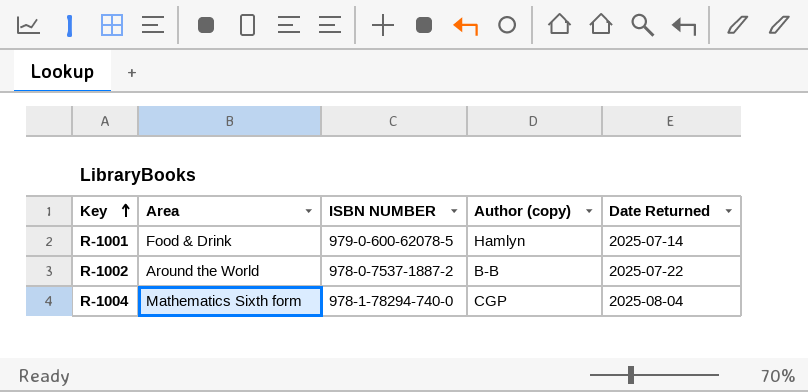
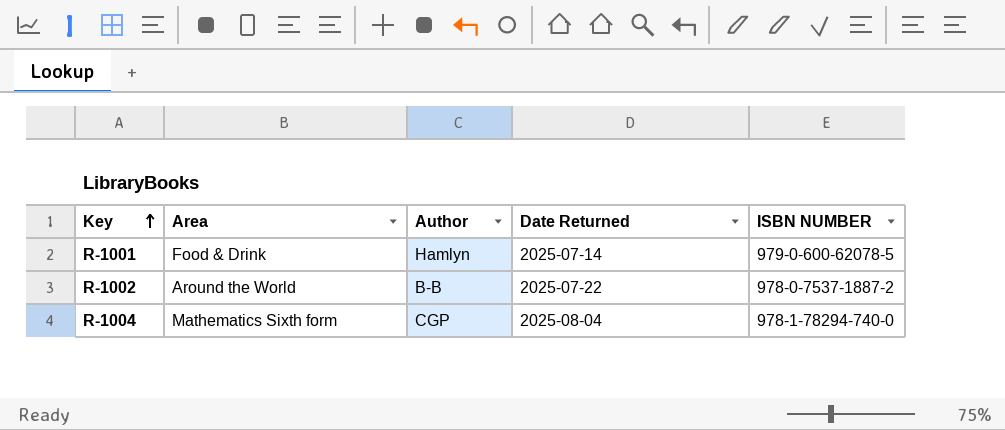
column name: Author (copy) -> Author
column ISBN NUMBER | position: 3 -> 5

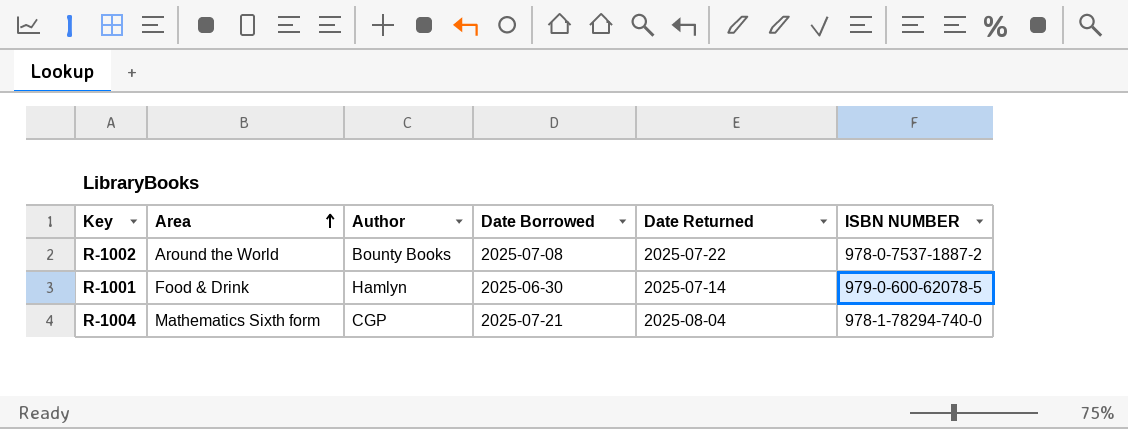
row order: Key ascending -> Area ascending
column Date Borrowed | position: none -> 4
R-1002 | Author: B-B -> Bounty Books

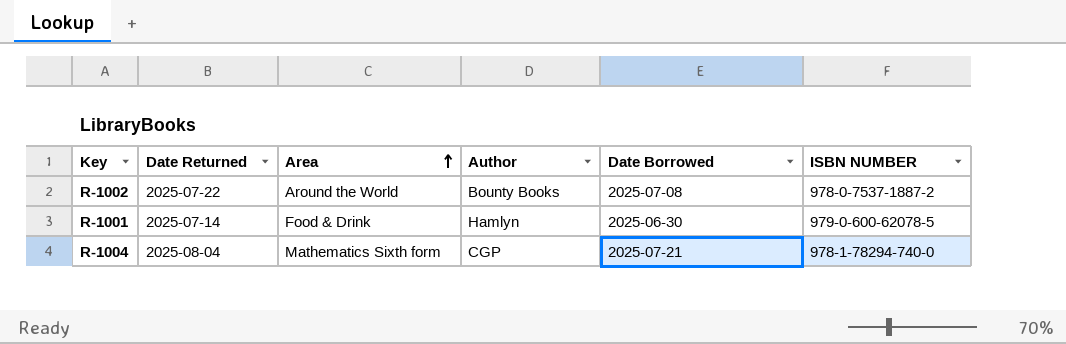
column Date Returned | position: 5 -> 2

